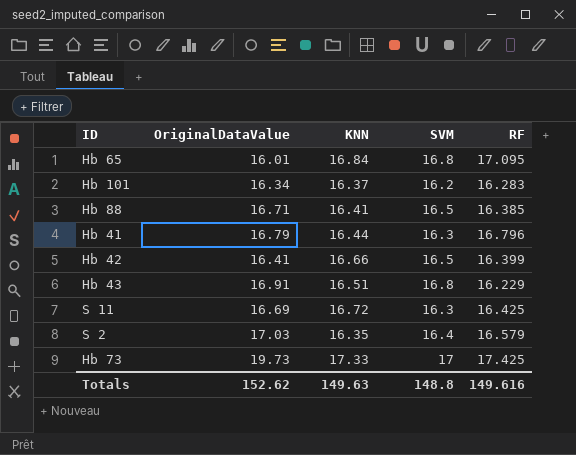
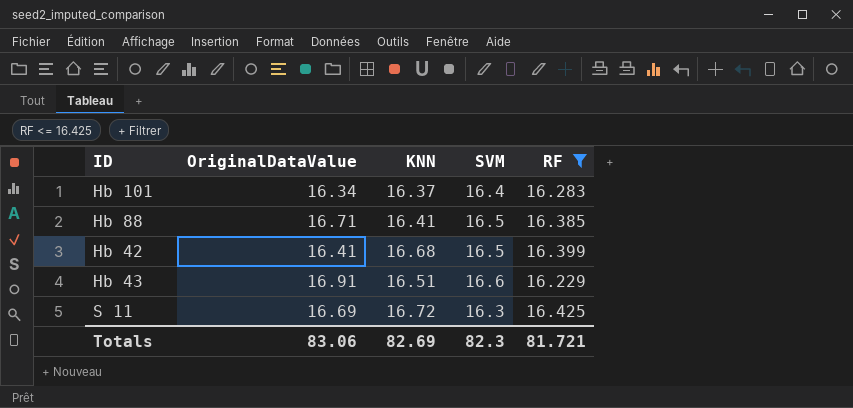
filter: none -> RF <= 16.425
Hb 101 | SVM: 16.2 -> 16.4
Hb 42 | KNN: 16.66 -> 16.68
Hb 43 | SVM: 16.8 -> 16.6
Totals | OriginalDataValue: 152.62 -> 83.06
Totals | KNN: 149.63 -> 82.69
Totals | SVM: 148.8 -> 82.3
Totals | RF: 149.616 -> 81.721

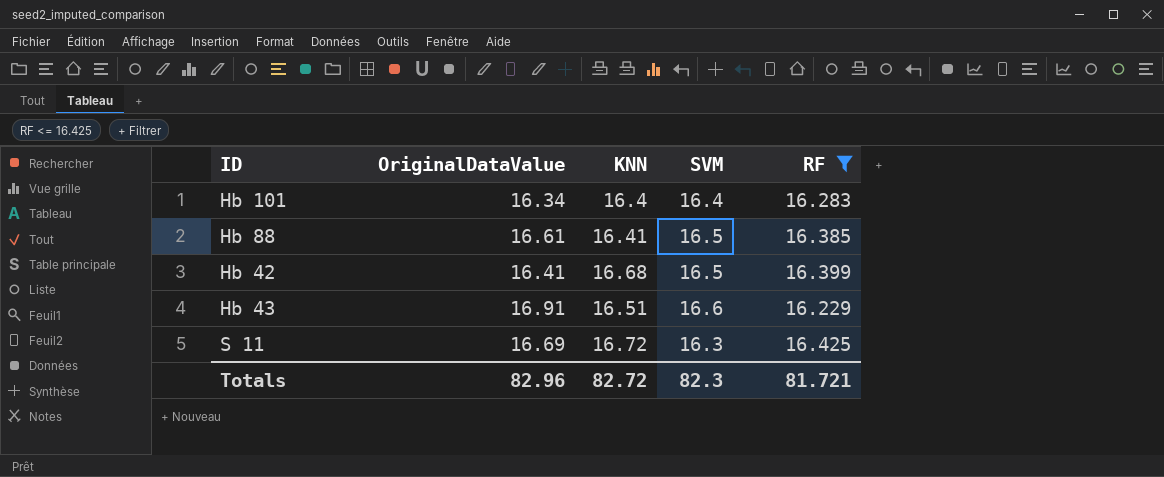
Hb 101 | KNN: 16.37 -> 16.4
Hb 88 | OriginalDataValue: 16.71 -> 16.61
Totals | OriginalDataValue: 83.06 -> 82.96
Totals | KNN: 82.69 -> 82.72

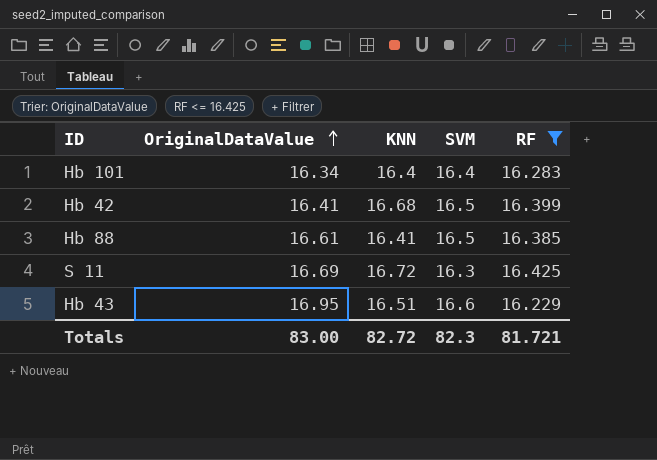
row order: none -> OriginalDataValue ascending
Hb 43 | OriginalDataValue: 16.91 -> 16.95
Totals | OriginalDataValue: 82.96 -> 83.00

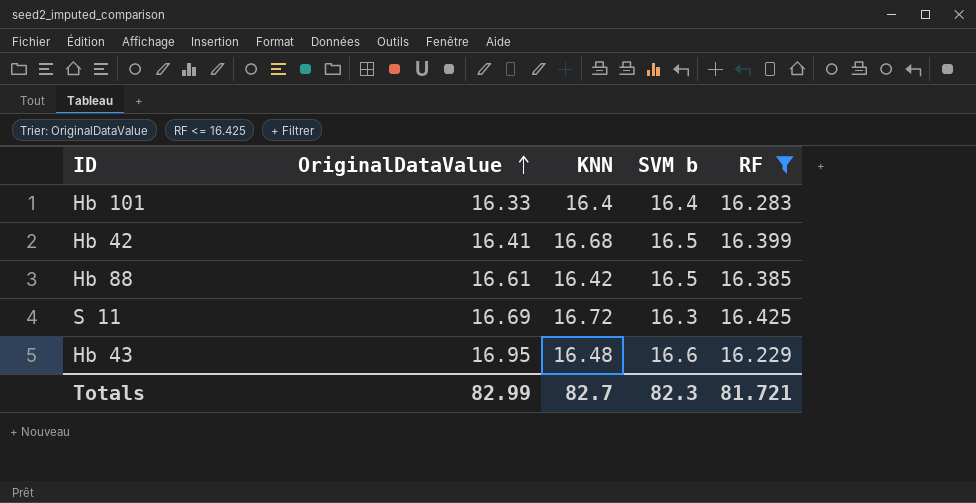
column name: SVM -> SVM b
Hb 101 | OriginalDataValue: 16.34 -> 16.33
Hb 88 | KNN: 16.41 -> 16.42
Hb 43 | KNN: 16.51 -> 16.48
Totals | OriginalDataValue: 83.00 -> 82.99
Totals | KNN: 82.72 -> 82.7

